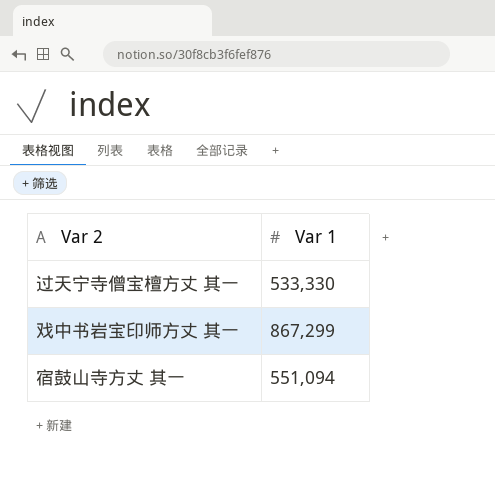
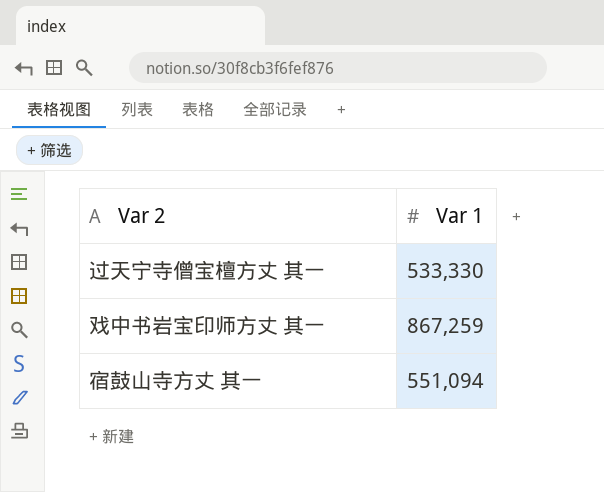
戏中书岩宝印师方丈 其一 | Var 1: 867,299 -> 867,259

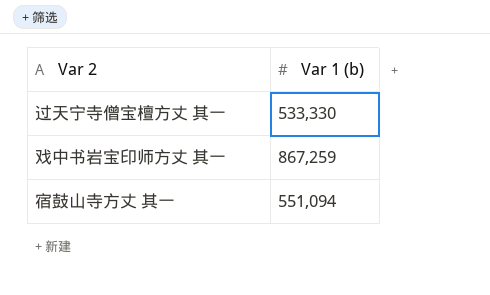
column name: Var 1 -> Var 1 (b)

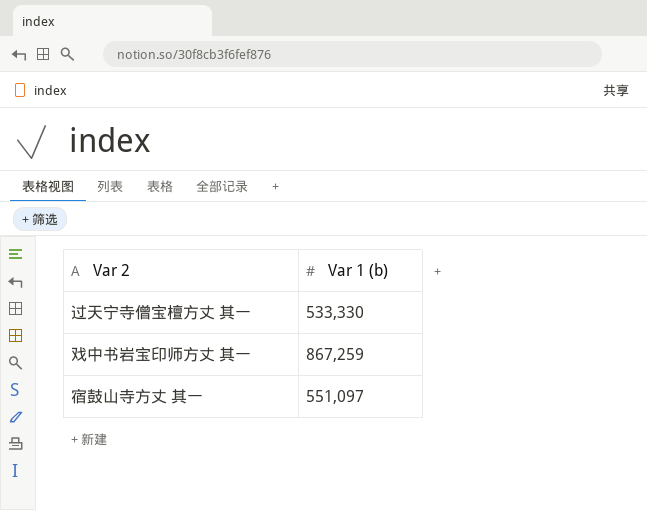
宿鼓山寺方丈 其一 | Var 1 (b): 551,094 -> 551,097

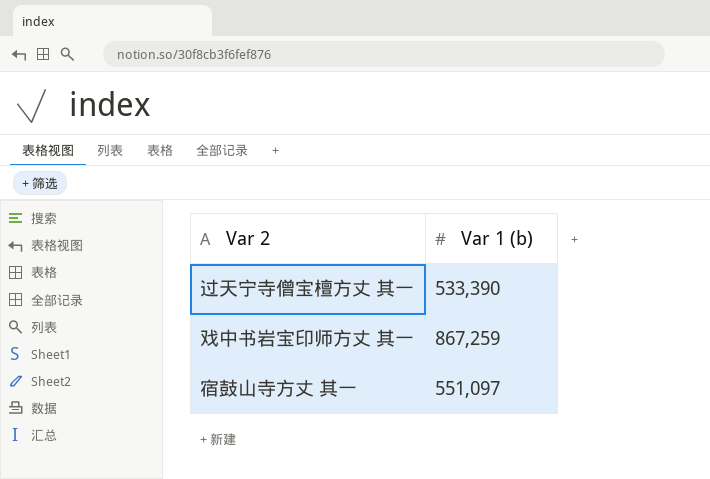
过天宁寺僧宝檀方丈 其一 | Var 1 (b): 533,330 -> 533,390

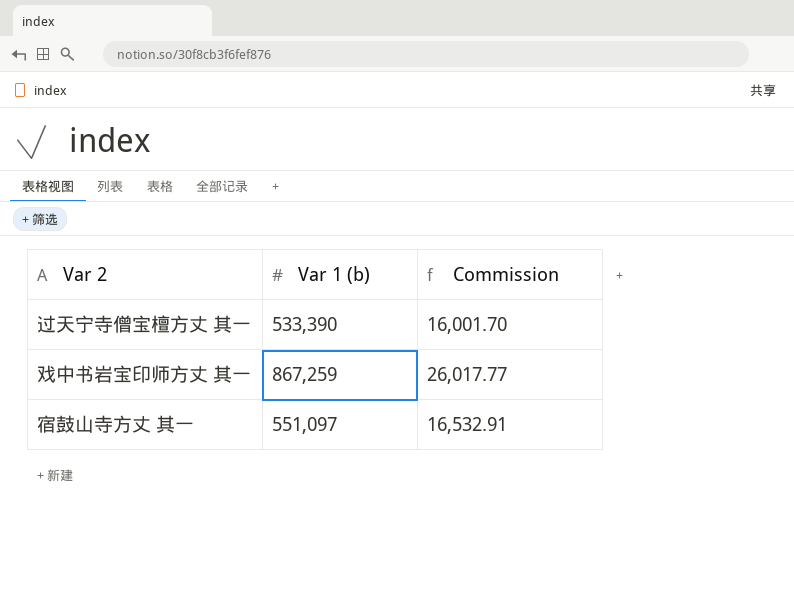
column Commission | formula: none -> [Var 1 (b)] * 0.03

